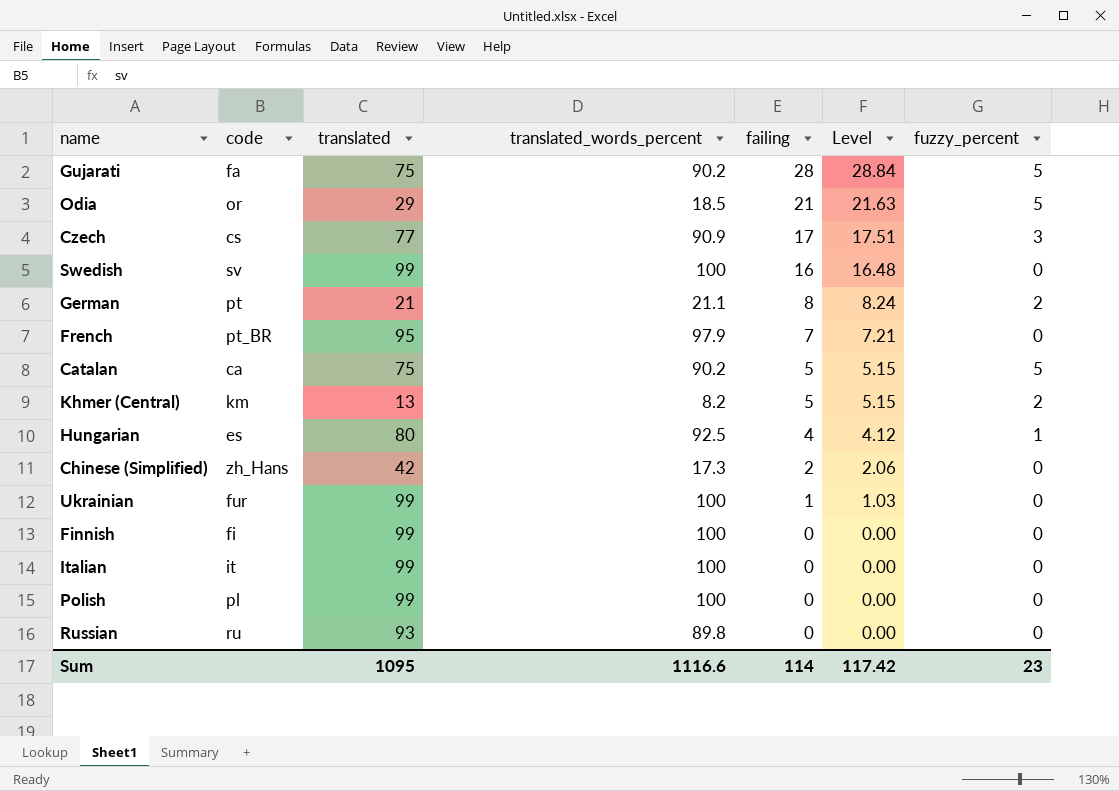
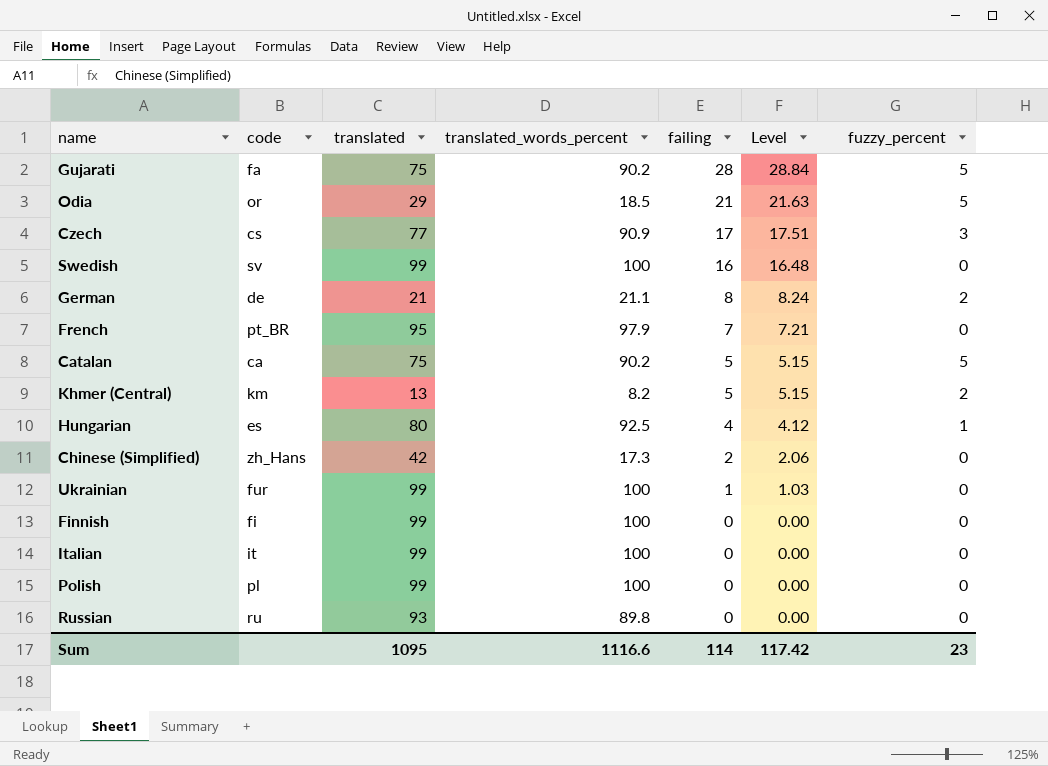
German | code: pt -> de

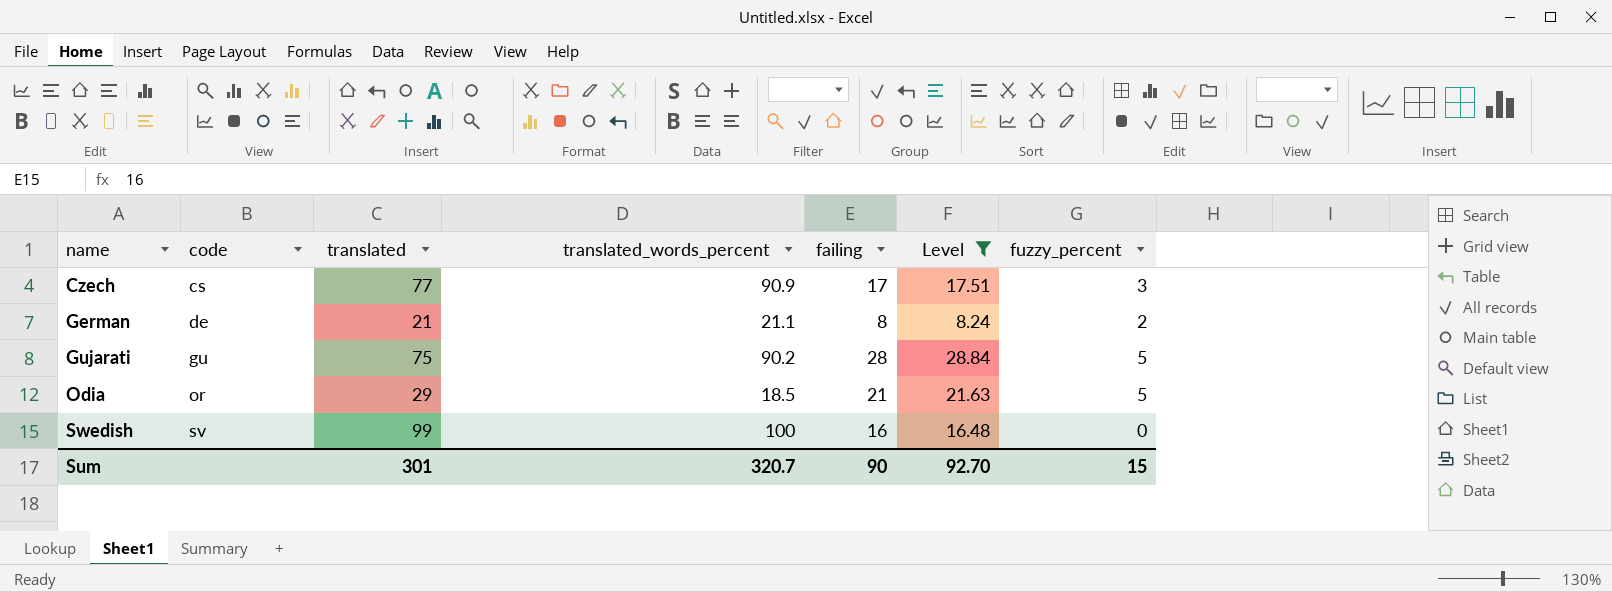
filter: none -> Level >= 8.24
row order: failing descending -> name ascending
Gujarati | code: fa -> gu
Sum | translated: 1095 -> 301
Sum | translated_words_percent: 1116.6 -> 320.7
Sum | failing: 114 -> 90
Sum | Level: 117.42 -> 92.70
Sum | fuzzy_percent: 23 -> 15

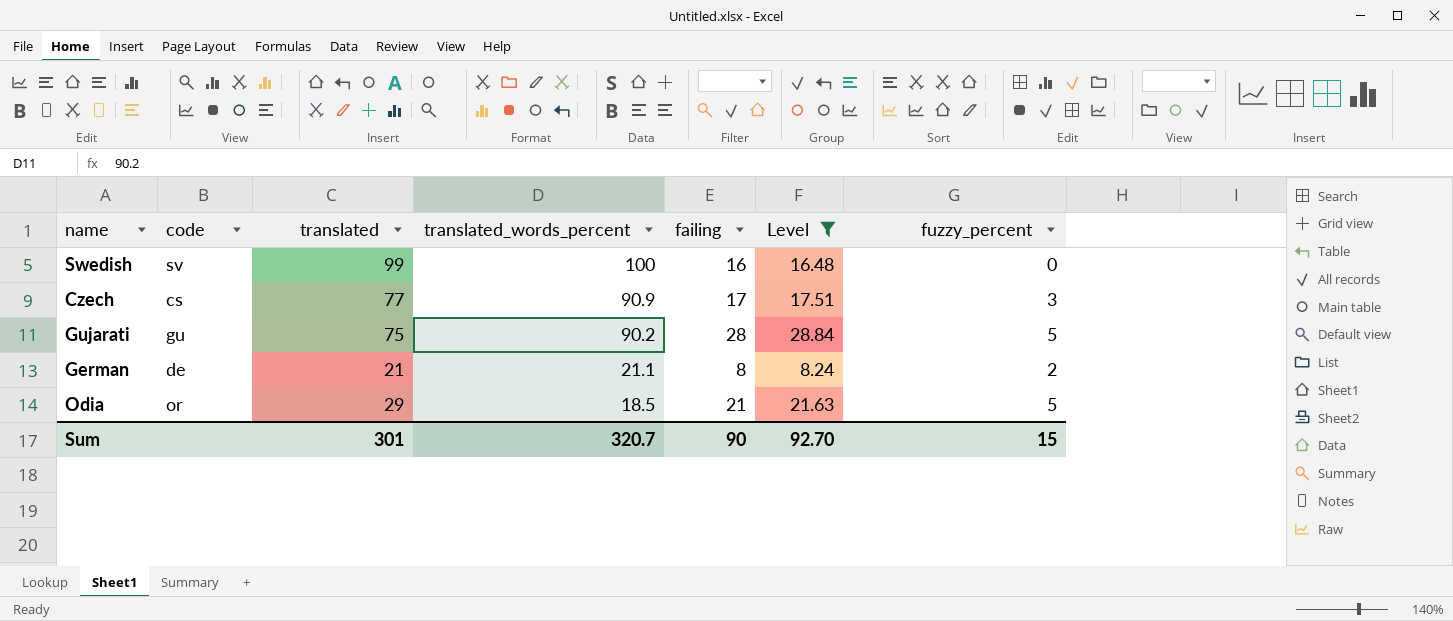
row order: name ascending -> translated_words_percent descending

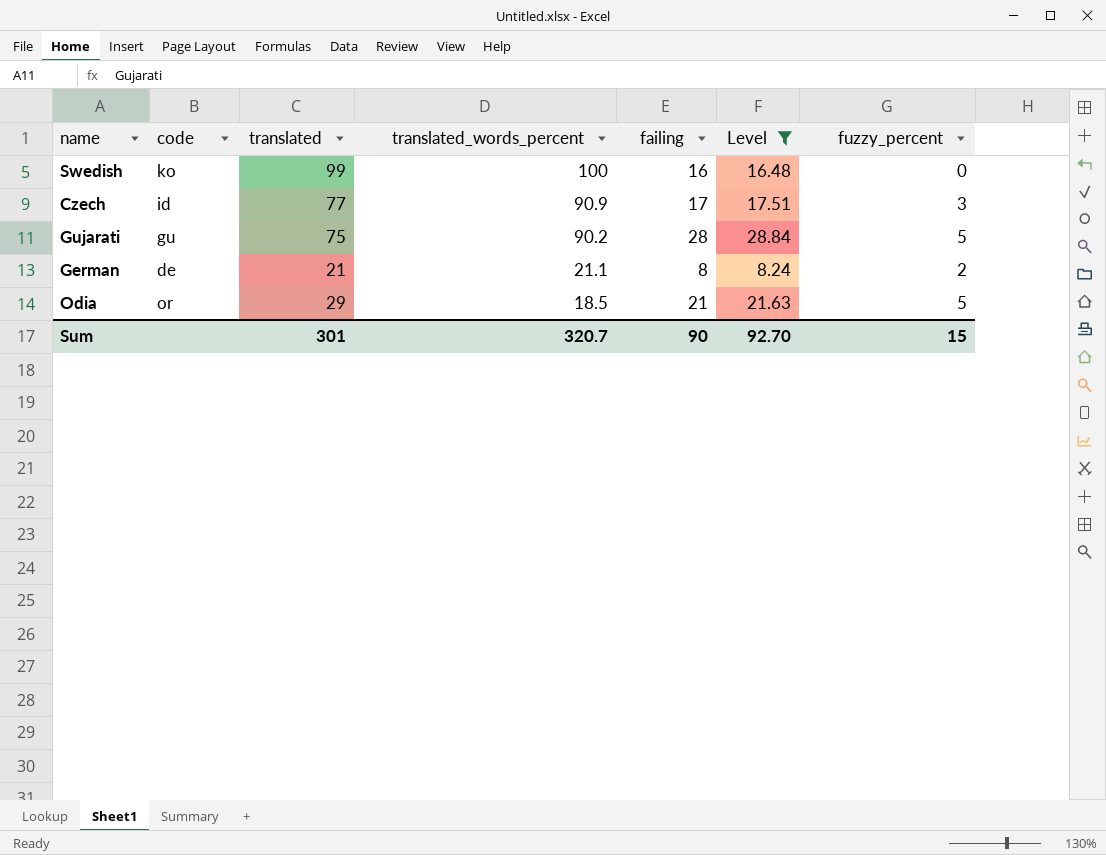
Swedish | code: sv -> ko
Czech | code: cs -> id

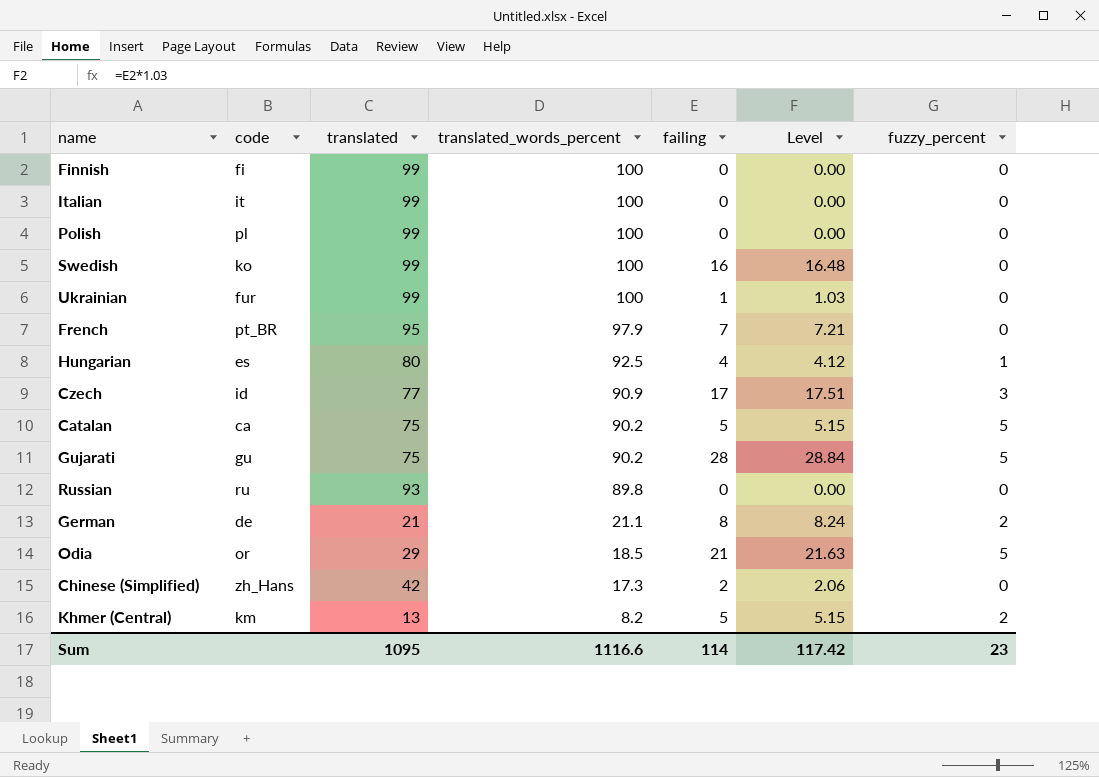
filter: Level >= 8.24 -> none
Sum | translated: 301 -> 1095
Sum | translated_words_percent: 320.7 -> 1116.6
Sum | failing: 90 -> 114
Sum | Level: 92.70 -> 117.42
Sum | fuzzy_percent: 15 -> 23

